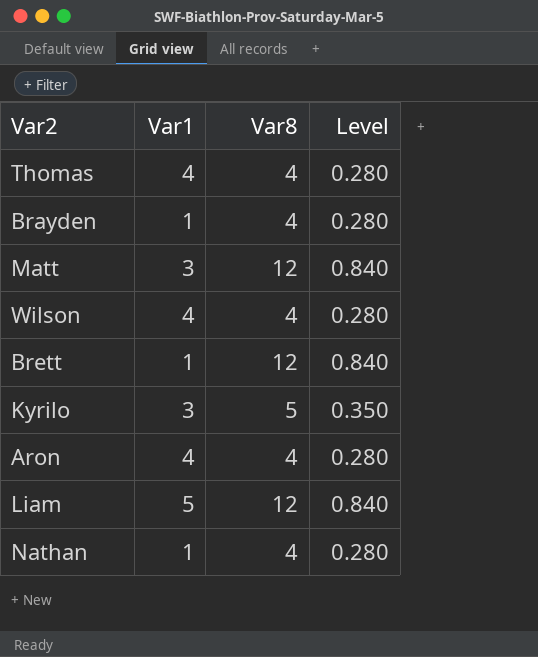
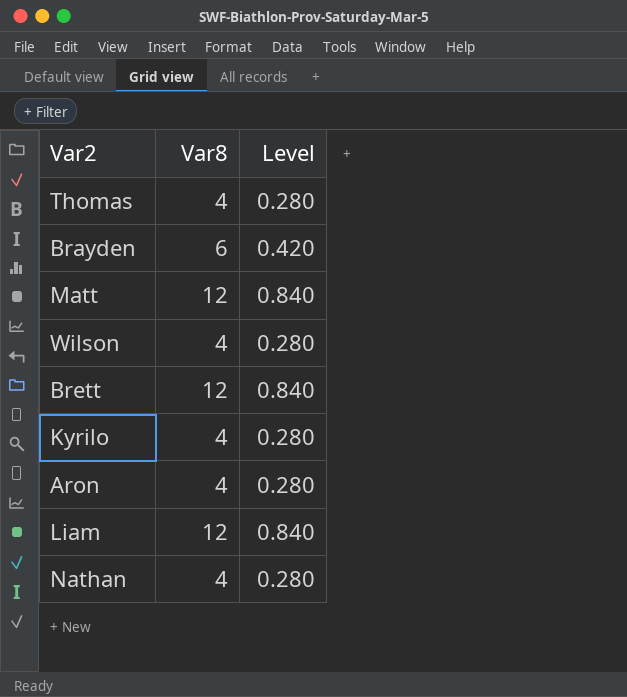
column Var1 | position: 2 -> none
Brayden | Var8: 4 -> 6
Brayden | Level: 0.280 -> 0.420
Kyrilo | Var8: 5 -> 4
Kyrilo | Level: 0.350 -> 0.280

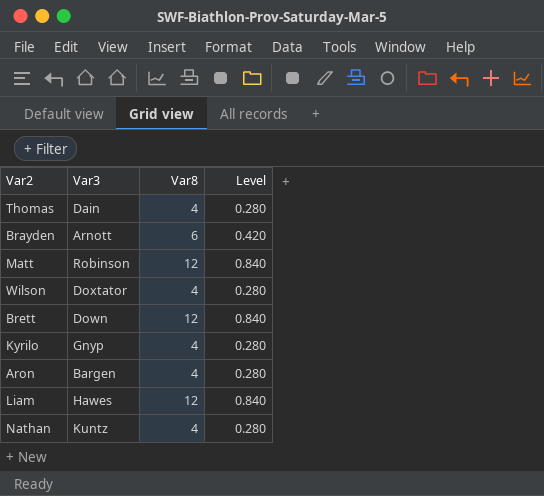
column Var3 | position: none -> 2

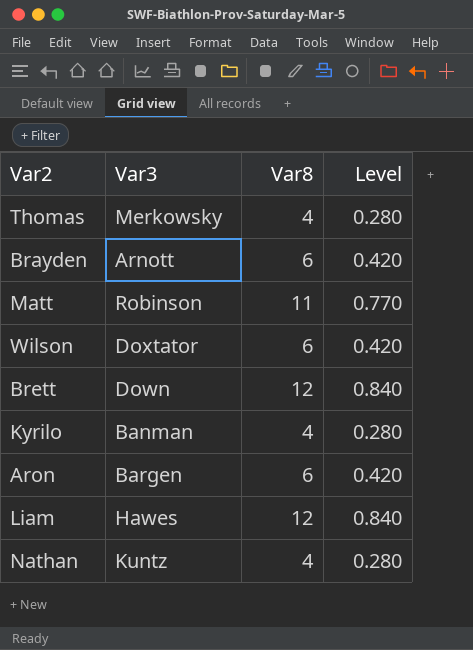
Thomas | Var3: Dain -> Merkowsky
Matt | Var8: 12 -> 11
Matt | Level: 0.840 -> 0.770
Wilson | Var8: 4 -> 6
Wilson | Level: 0.280 -> 0.420
Kyrilo | Var3: Gnyp -> Banman
Aron | Var8: 4 -> 6
Aron | Level: 0.280 -> 0.420

